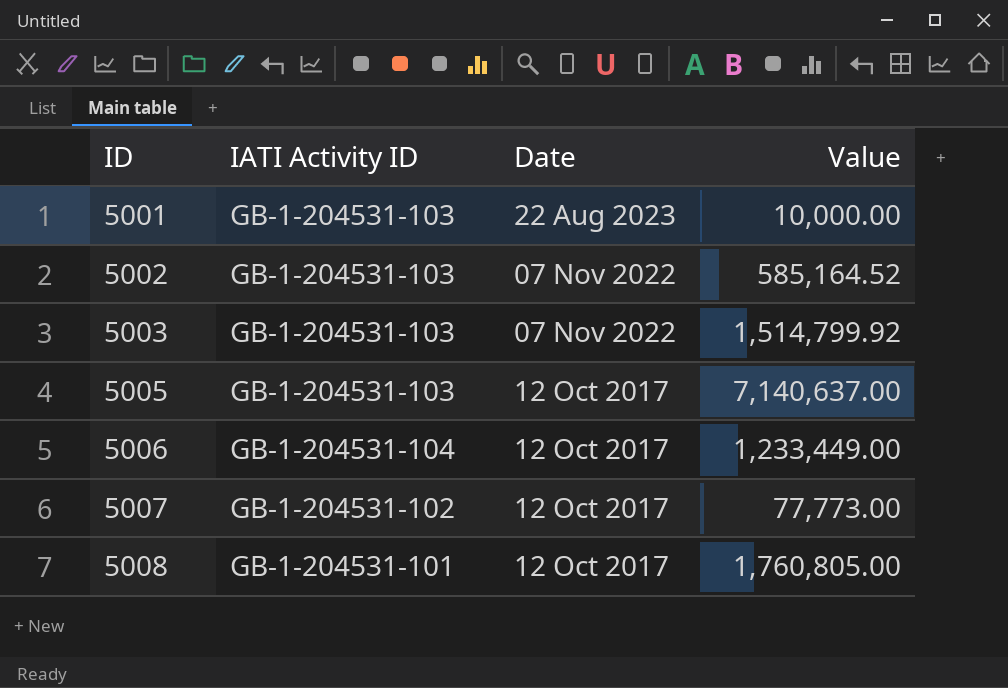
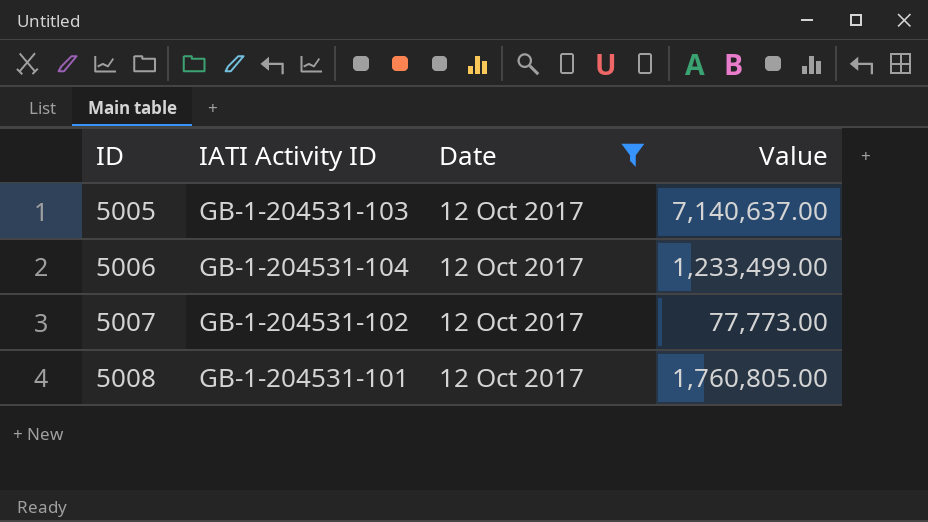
filter: none -> Date = 12 Oct 2017
5006 | Value: 1,233,449.00 -> 1,233,499.00

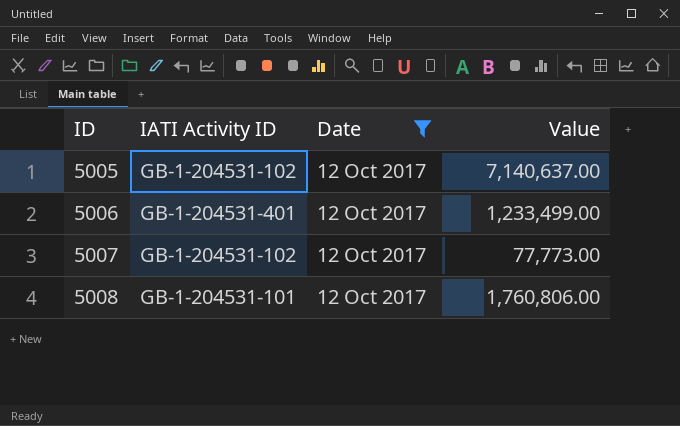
5005 | IATI Activity ID: GB-1-204531-103 -> GB-1-204531-102
5006 | IATI Activity ID: GB-1-204531-104 -> GB-1-204531-401
5008 | Value: 1,760,805.00 -> 1,760,806.00

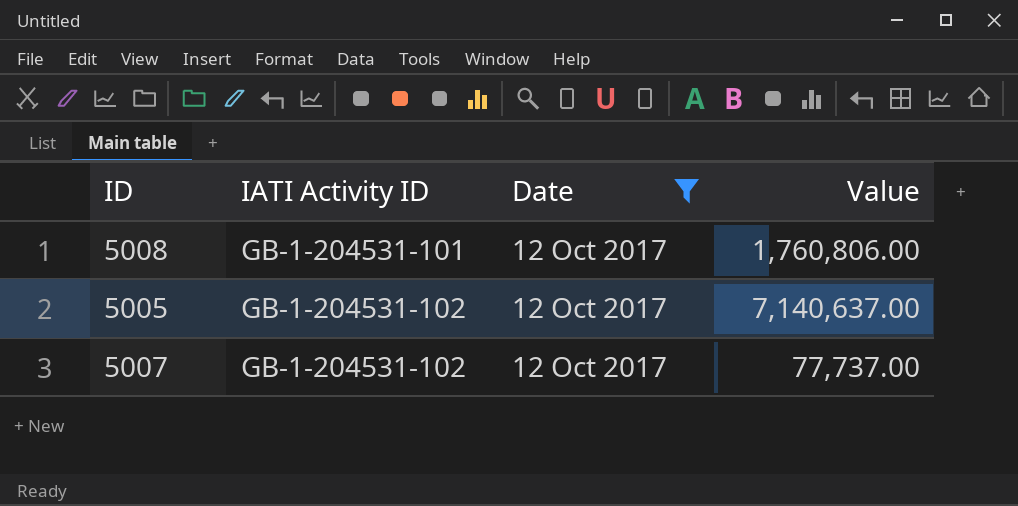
row order: ID ascending -> IATI Activity ID ascending
row 5006: GB-1-204531-401 | 12 Oct 2017 | 1,233,499.00 -> none
5007 | Value: 77,773.00 -> 77,737.00

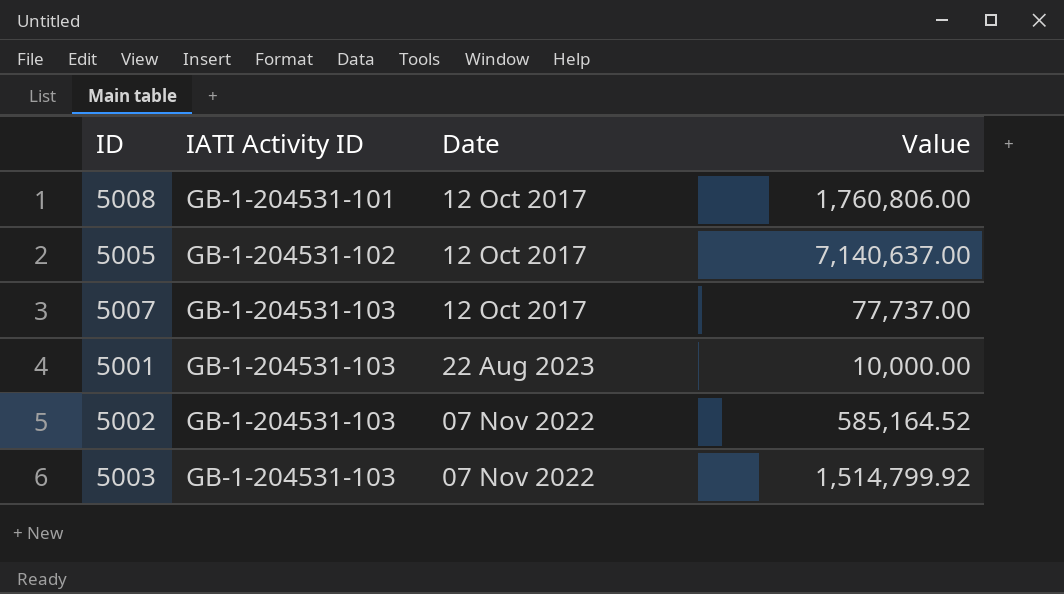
filter: Date = 12 Oct 2017 -> none
5007 | IATI Activity ID: GB-1-204531-102 -> GB-1-204531-103

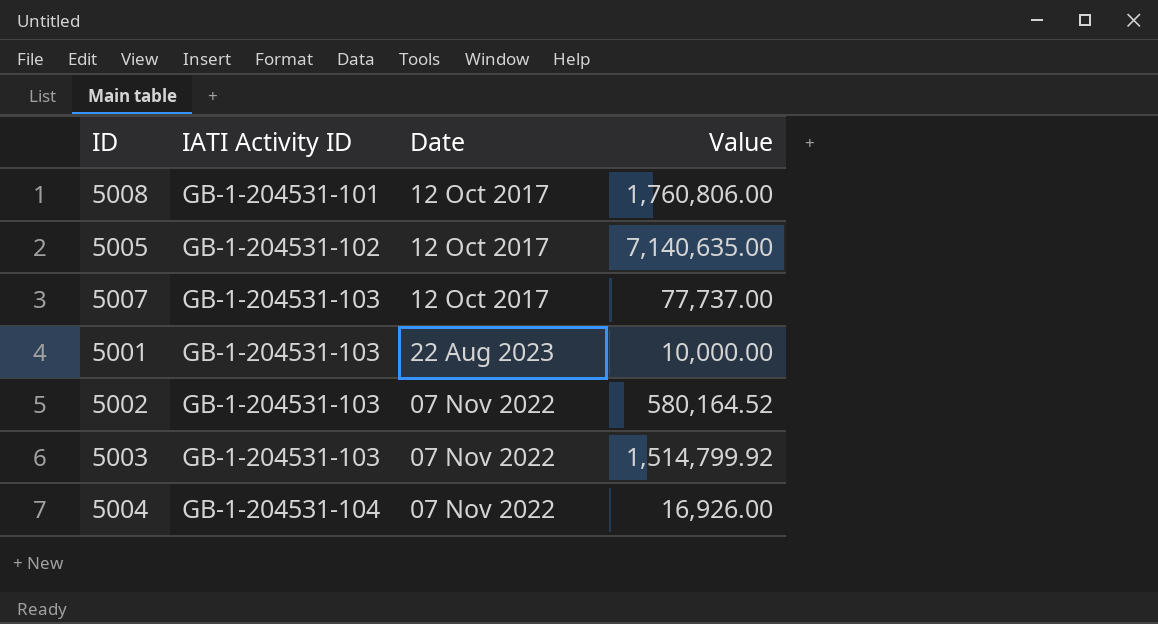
5005 | Value: 7,140,637.00 -> 7,140,635.00
5002 | Value: 585,164.52 -> 580,164.52
row 5004: none -> GB-1-204531-104 | 07 Nov 2022 | 16,926.00

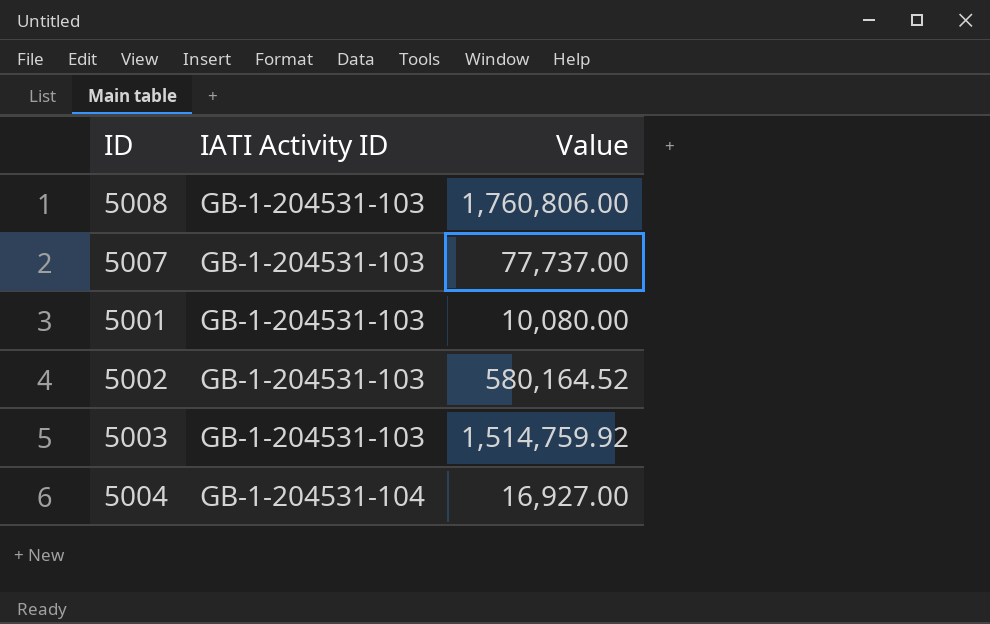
column Date | position: 3 -> none
row 5005: GB-1-204531-102 | 12 Oct 2017 | 7,140,635.00 -> none
5008 | IATI Activity ID: GB-1-204531-101 -> GB-1-204531-103
5001 | Value: 10,000.00 -> 10,080.00
5003 | Value: 1,514,799.92 -> 1,514,759.92
5004 | Value: 16,926.00 -> 16,927.00

